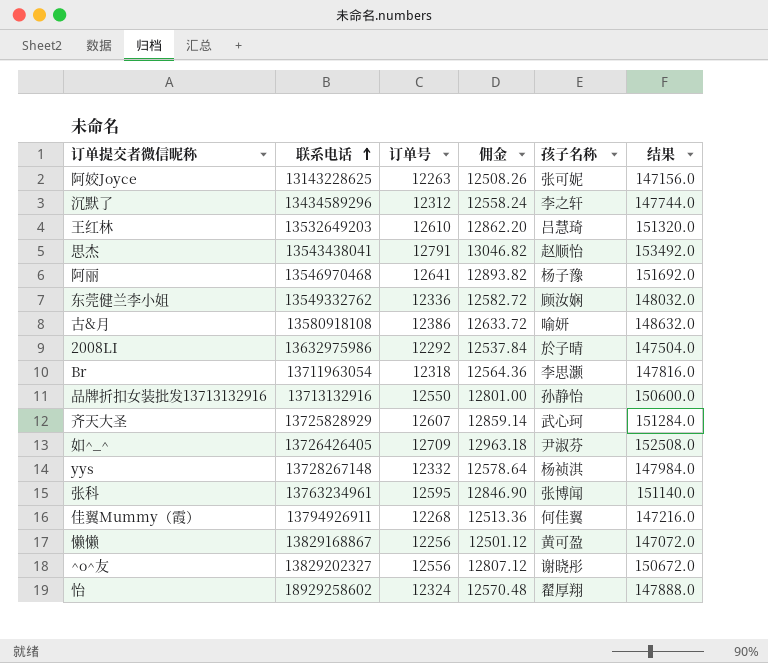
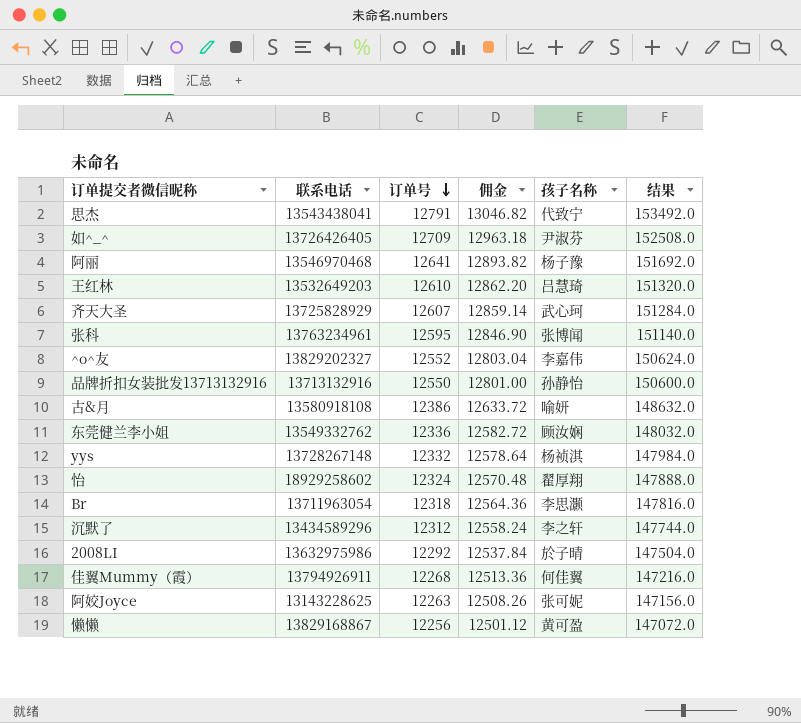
row order: 联系电话 ascending -> 订单号 descending
思杰 | 孩子名称: 赵顺怡 -> 代致宁
^o^友 | 订单号: 12556 -> 12552
^o^友 | 佣金: 12807.12 -> 12803.04
^o^友 | 孩子名称: 谢晓彤 -> 李嘉伟
^o^友 | 结果: 150672.0 -> 150624.0

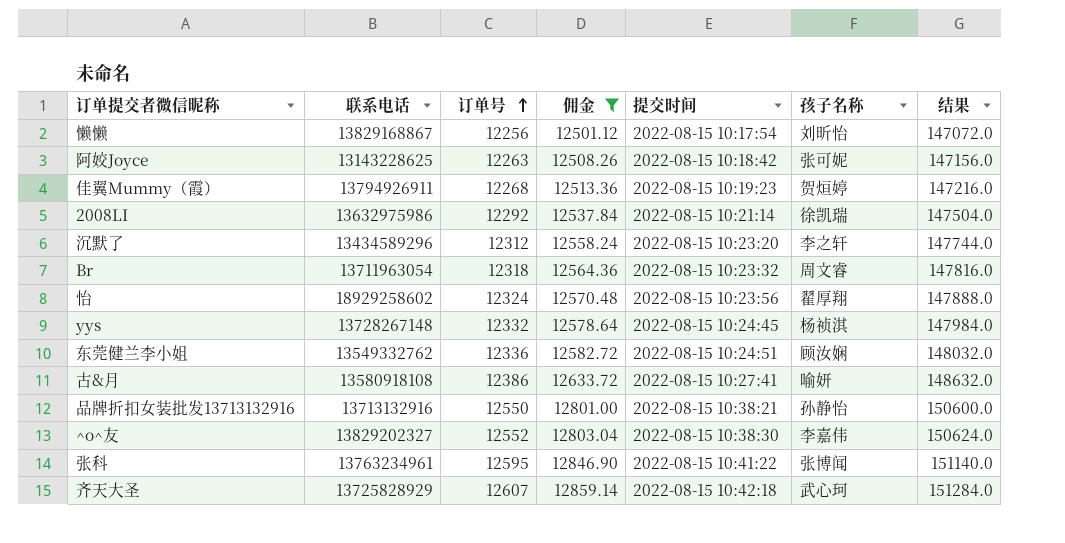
filter: none -> 佣金 <= 12859.14
row order: 订单号 descending -> 订单号 ascending
column 提交时间 | position: none -> 5
懒懒 | 孩子名称: 黄可盈 -> 刘昕怡
佳翼Mummy（霞） | 孩子名称: 何佳翼 -> 贺烜婷
2008LI | 孩子名称: 於子晴 -> 徐凯瑞
Br | 孩子名称: 李思灏 -> 周文睿

